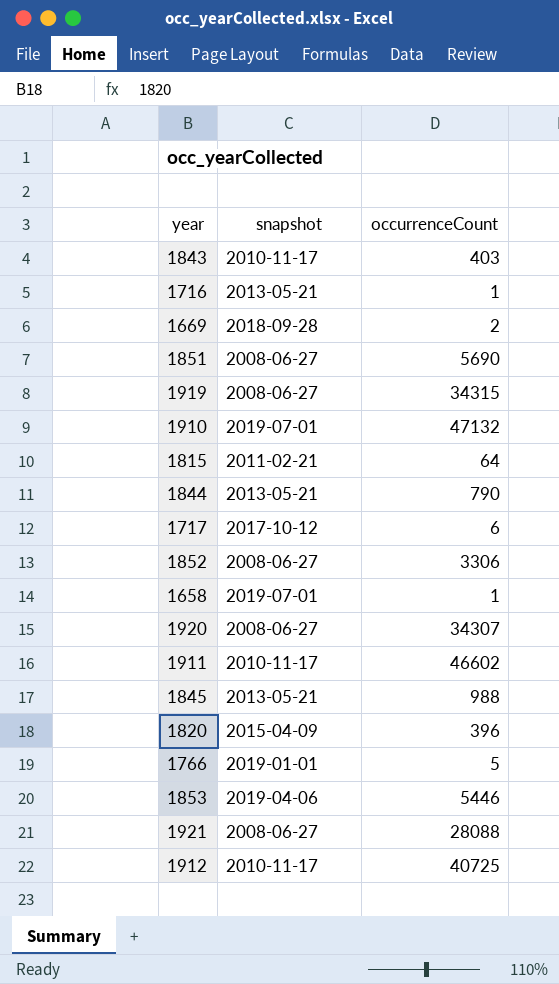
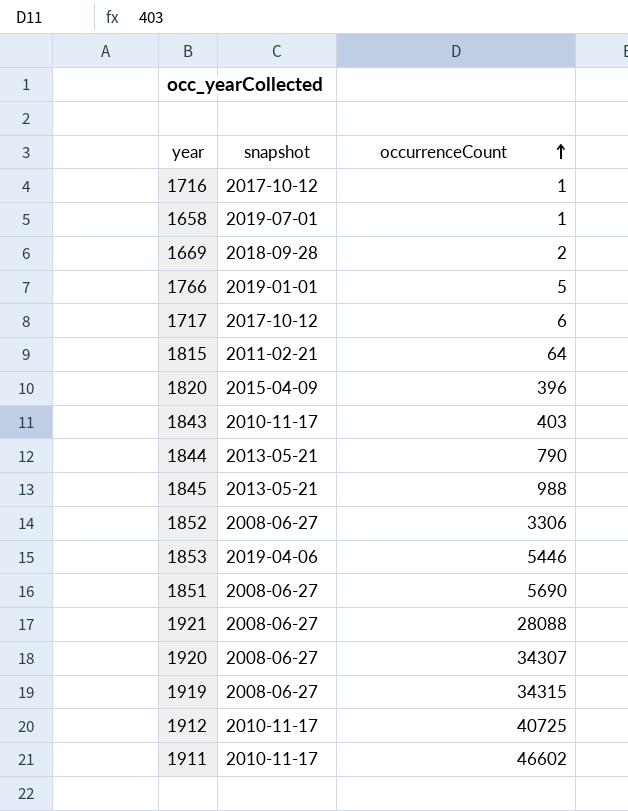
row order: none -> occurrenceCount ascending
row 1910: 2019-07-01 | 47132 -> none
1716 | snapshot: 2013-05-21 -> 2017-10-12

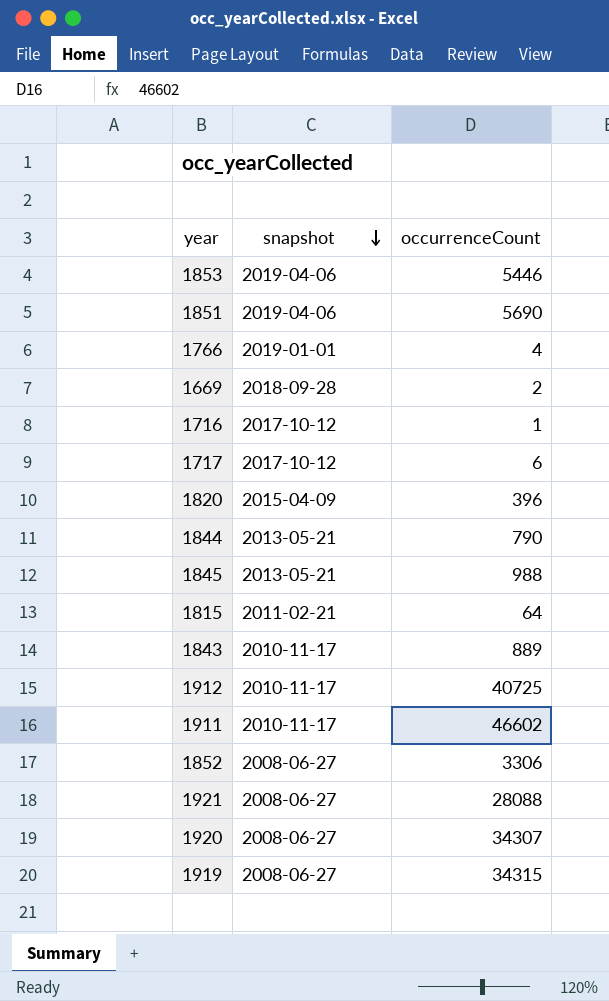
row order: occurrenceCount ascending -> snapshot descending
row 1658: 2019-07-01 | 1 -> none
1851 | snapshot: 2008-06-27 -> 2019-04-06
1766 | occurrenceCount: 5 -> 4
1843 | occurrenceCount: 403 -> 889

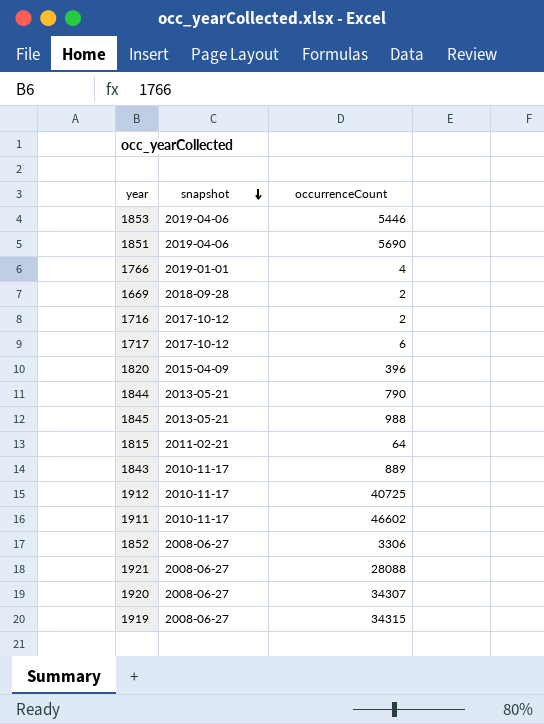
1716 | occurrenceCount: 1 -> 2

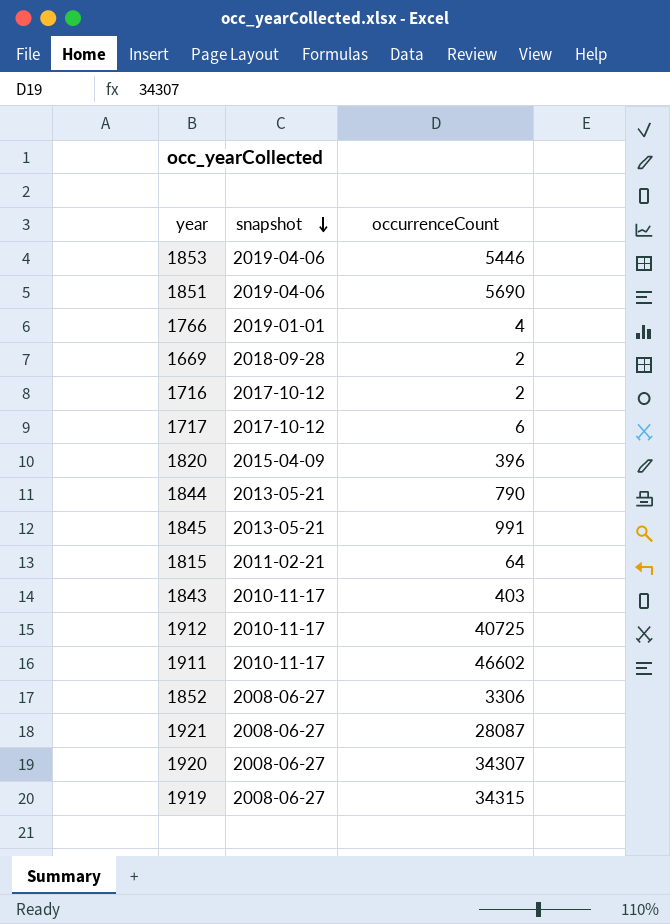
1845 | occurrenceCount: 988 -> 991
1843 | occurrenceCount: 889 -> 403
1921 | occurrenceCount: 28088 -> 28087

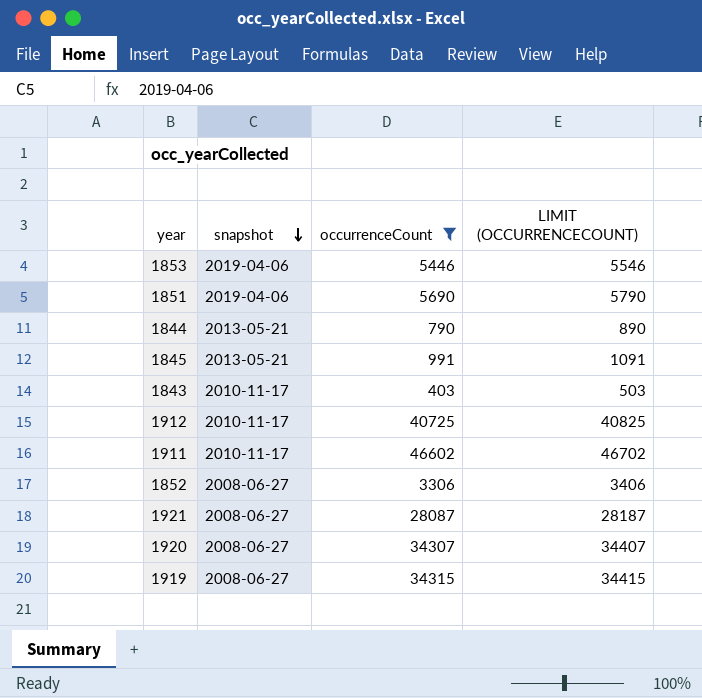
filter: none -> occurrenceCount >= 403
column LIMIT (OCCURRENCECOUNT) | formula: none -> [occurrenceCount] + 100

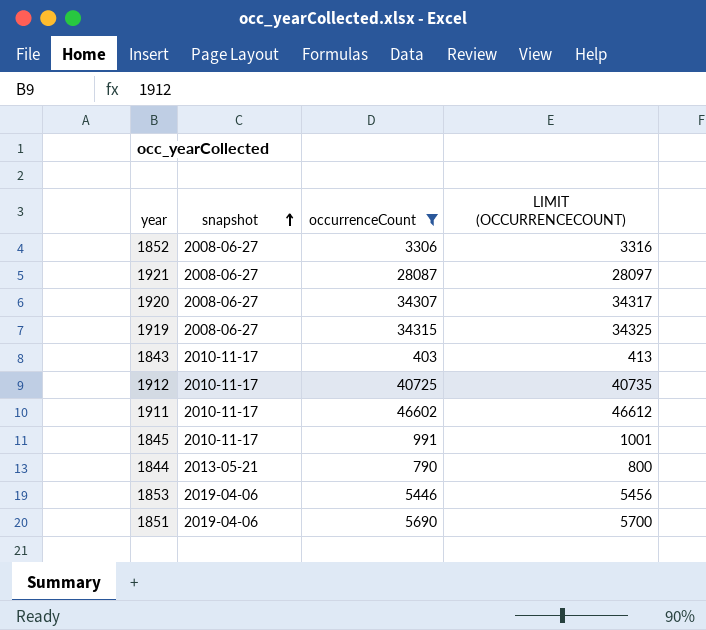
row order: snapshot descending -> snapshot ascending
column LIMIT (OCCURRENCECOUNT) | formula: [occurrenceCount] + 100 -> [occurrenceCount] + 10
1845 | snapshot: 2013-05-21 -> 2010-11-17

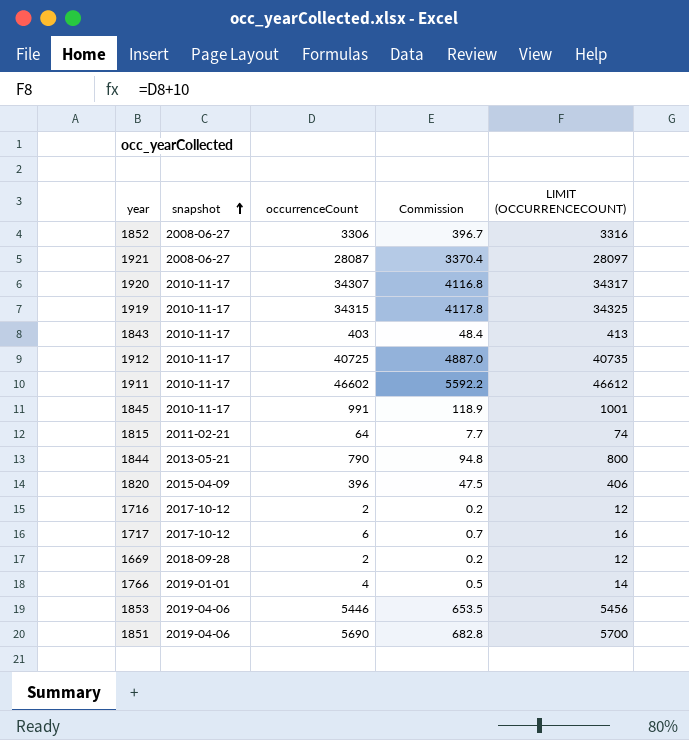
filter: occurrenceCount >= 403 -> none
column Commission | formula: none -> [occurrenceCount] * 0.12
1920 | snapshot: 2008-06-27 -> 2010-11-17
1919 | snapshot: 2008-06-27 -> 2010-11-17

